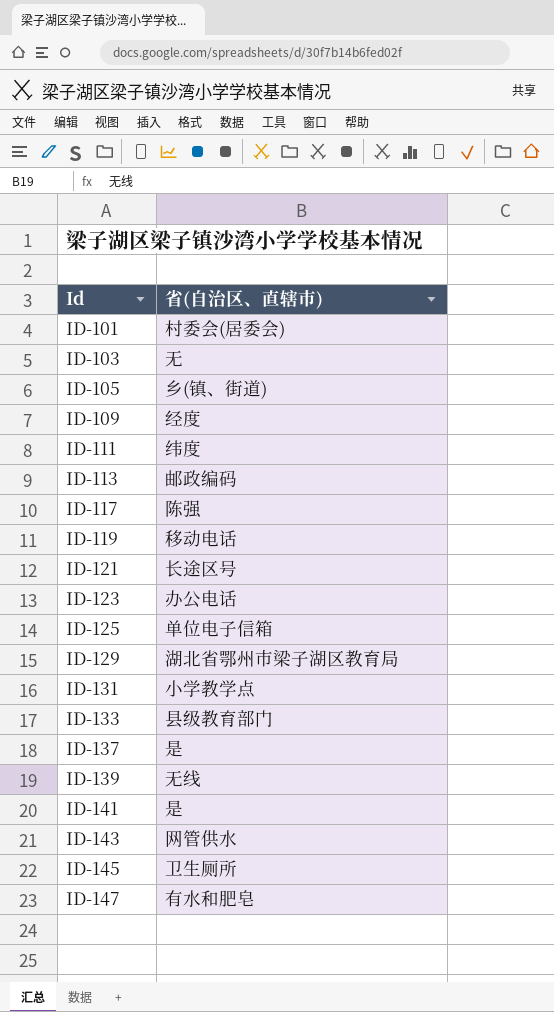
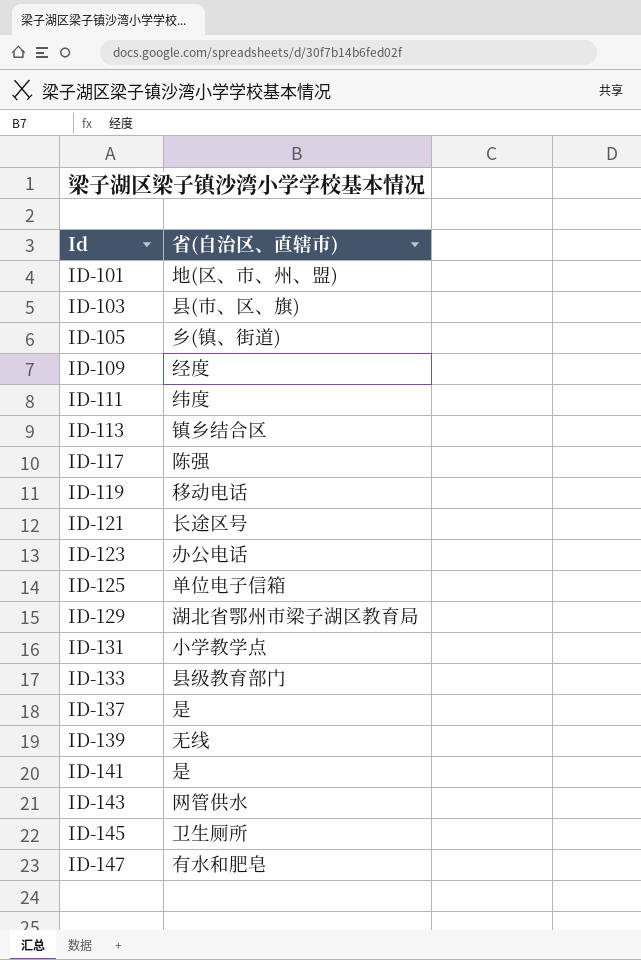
ID-101 | 省(自治区、直辖市): 村委会(居委会) -> 地(区、市、州、盟)
ID-103 | 省(自治区、直辖市): 无 -> 县(市、区、旗)
ID-113 | 省(自治区、直辖市): 邮政编码 -> 镇乡结合区

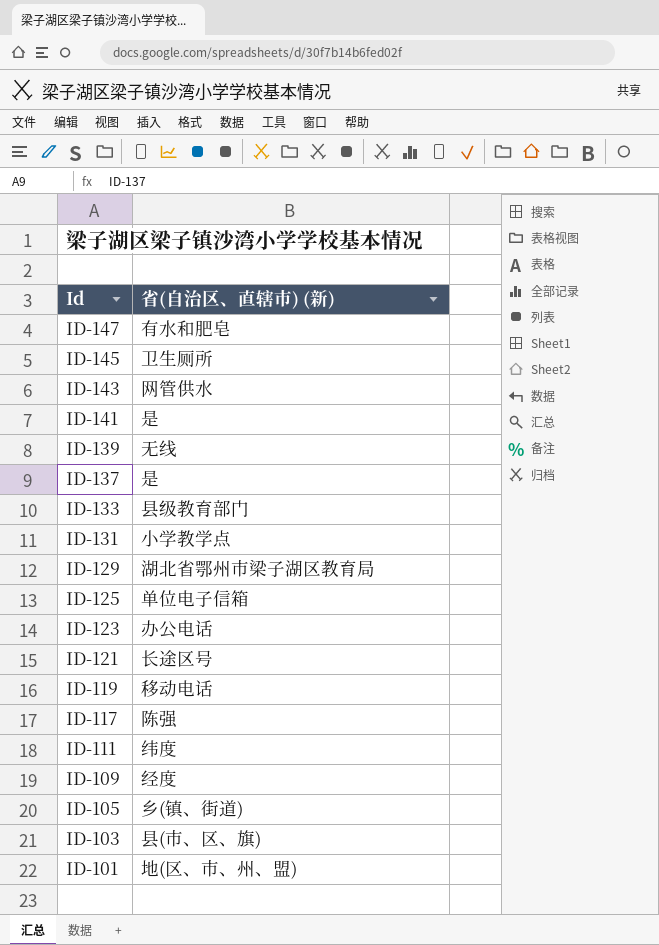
row order: Id ascending -> Id descending
column name: 省(自治区、直辖市) -> 省(自治区、直辖市) (新)
row ID-113: 镇乡结合区 -> none

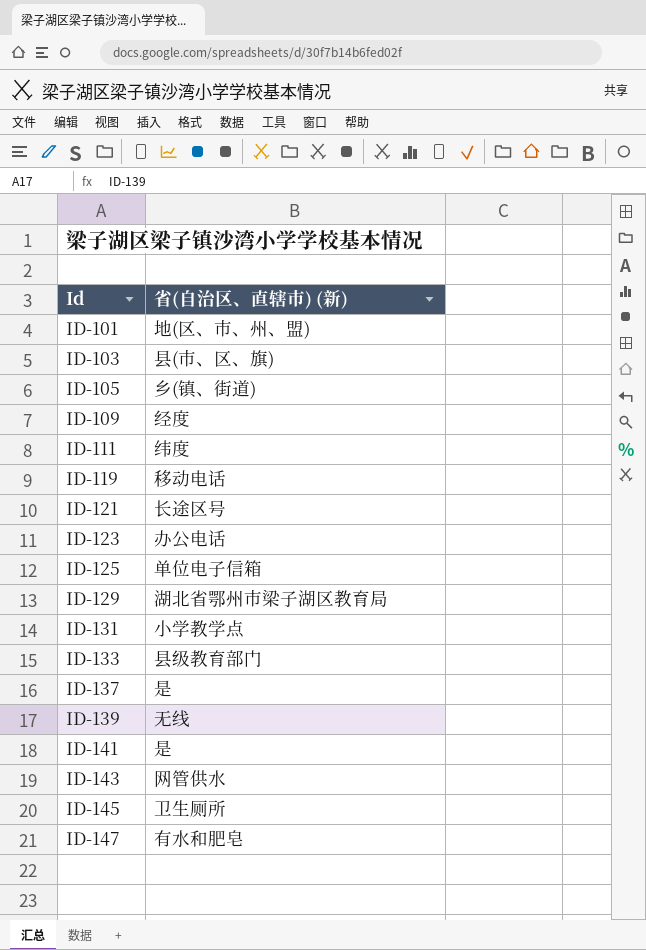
row order: Id descending -> Id ascending
row ID-117: 陈强 -> none

